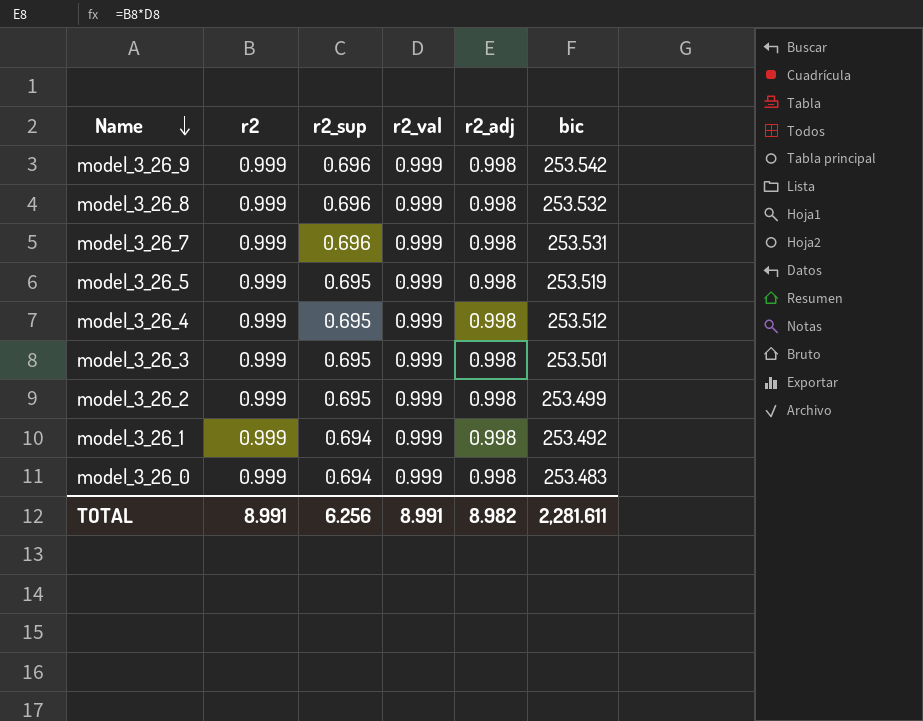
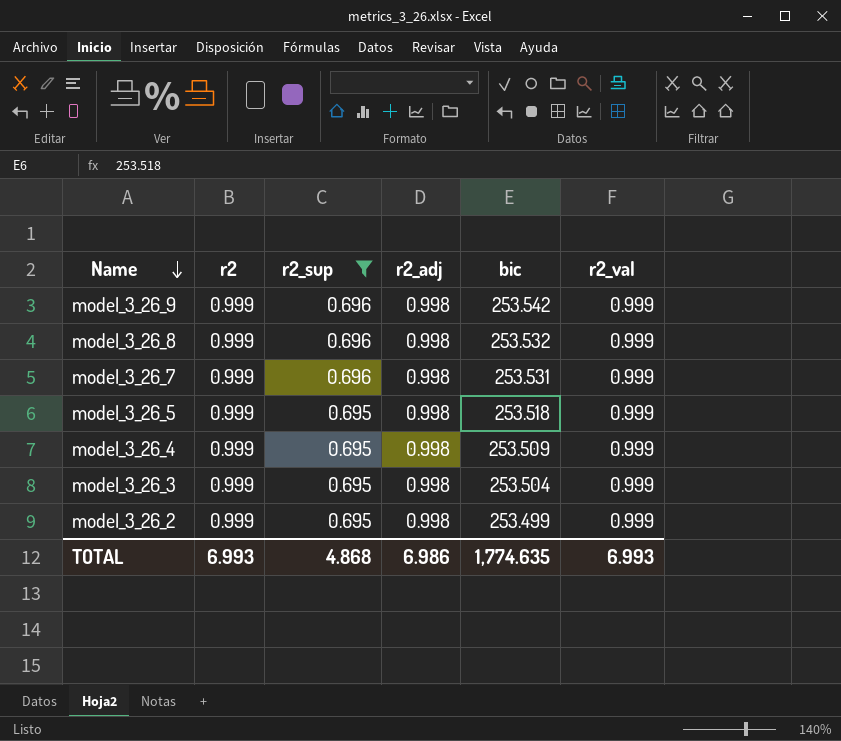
filter: none -> r2_sup != 0.694
column r2_val | position: 4 -> 6
model_3_26_5 | bic: 253.519 -> 253.518
model_3_26_4 | bic: 253.512 -> 253.509
model_3_26_3 | bic: 253.501 -> 253.504
TOTAL | r2: 8.991 -> 6.993
TOTAL | r2_sup: 6.256 -> 4.868
TOTAL | r2_adj: 8.982 -> 6.986
TOTAL | bic: 2,281.611 -> 1,774.635
TOTAL | r2_val: 8.991 -> 6.993

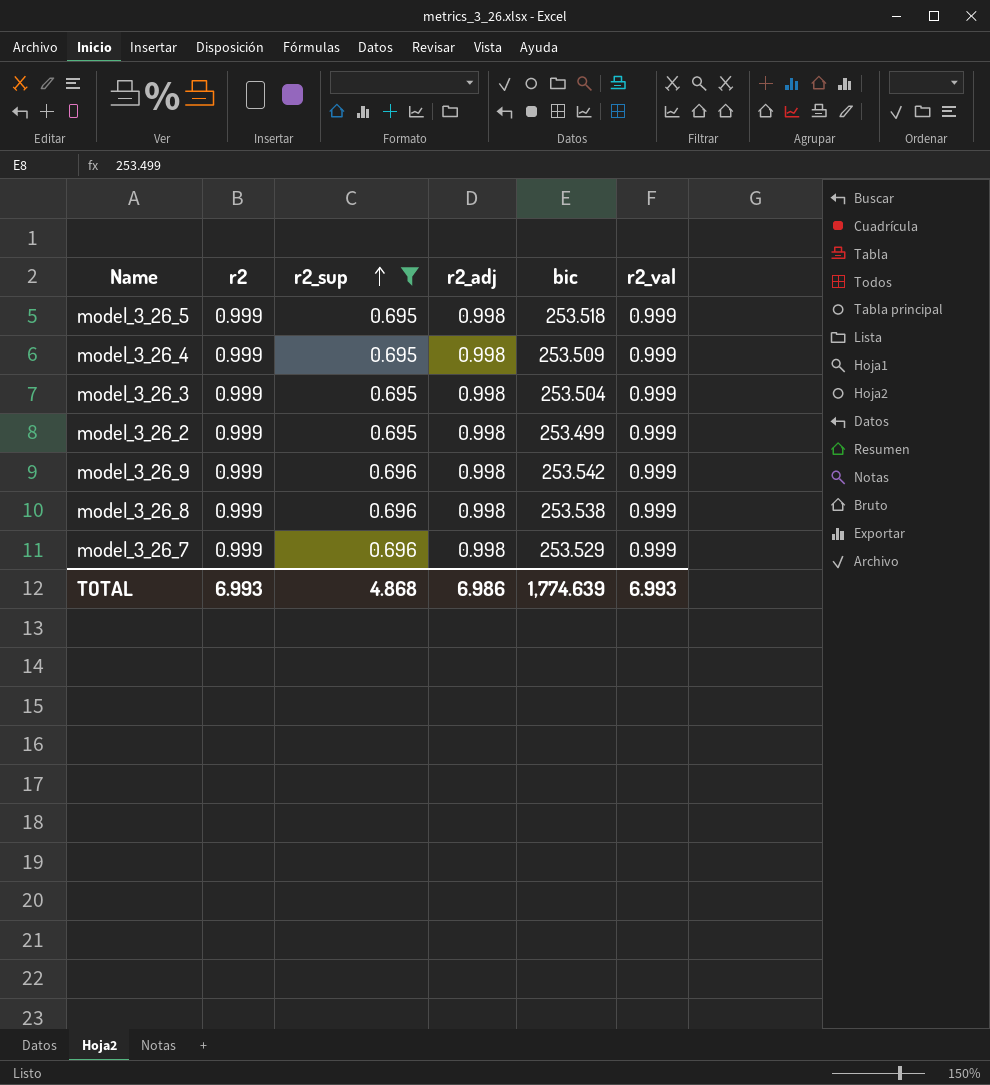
row order: Name descending -> r2_sup ascending
model_3_26_8 | bic: 253.532 -> 253.538
model_3_26_7 | bic: 253.531 -> 253.529
TOTAL | bic: 1,774.635 -> 1,774.639

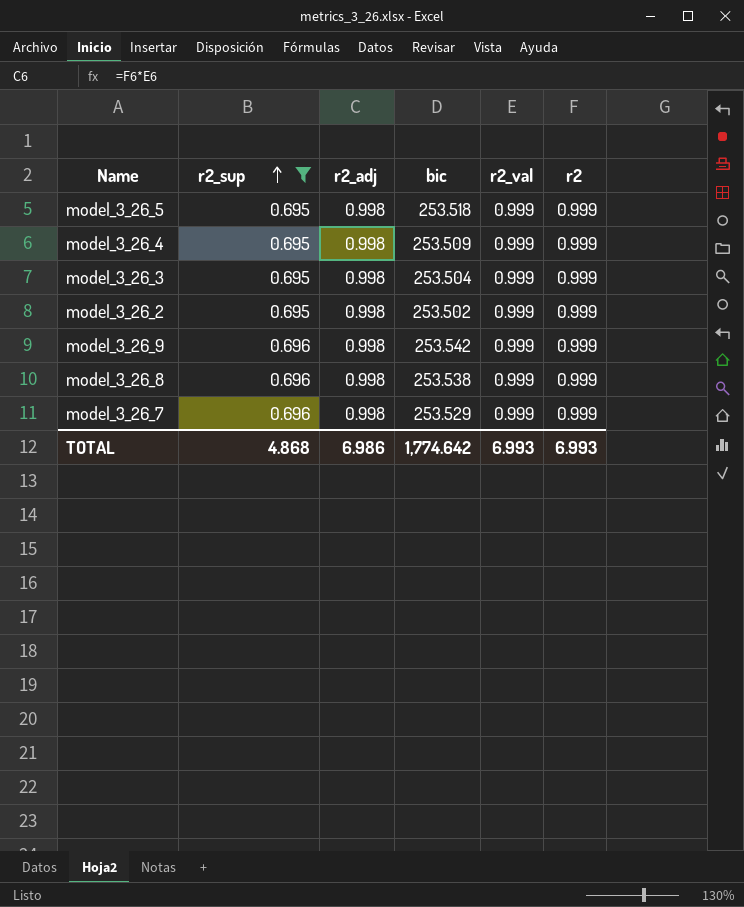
column r2 | position: 2 -> 6
model_3_26_2 | bic: 253.499 -> 253.502
TOTAL | bic: 1,774.639 -> 1,774.642

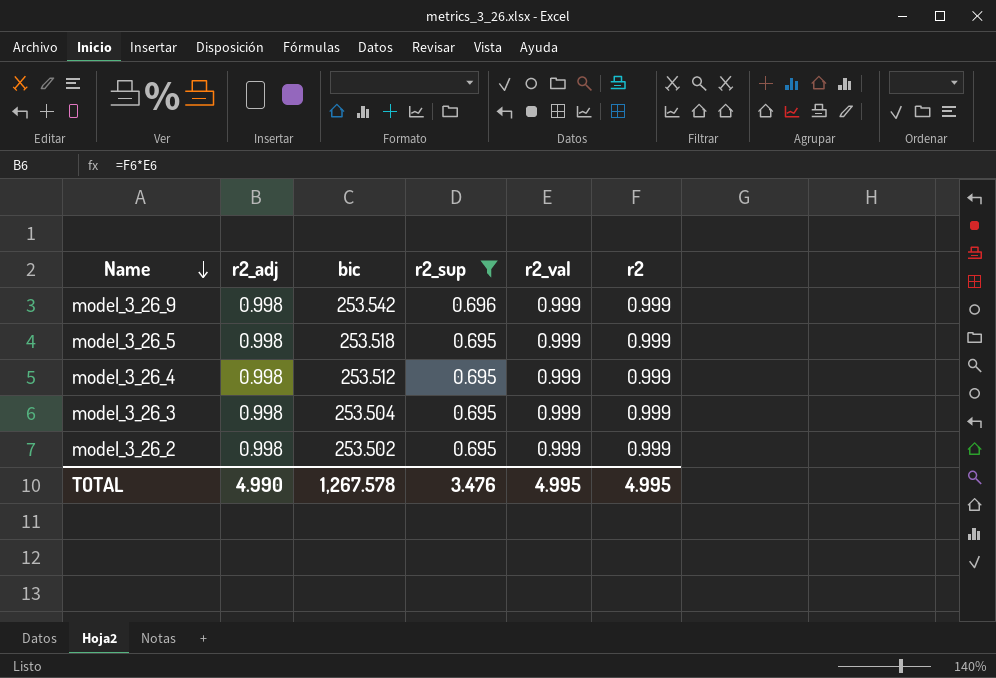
row order: r2_sup ascending -> Name descending
column r2_sup | position: 2 -> 4
row model_3_26_8: 0.696 | 0.998 | 253.538 | 0.999 | 0.999 -> none
row model_3_26_7: 0.696 | 0.998 | 253.529 | 0.999 | 0.999 -> none
model_3_26_4 | bic: 253.509 -> 253.512
TOTAL | r2_adj: 6.986 -> 4.990
TOTAL | bic: 1,774.642 -> 1,267.578
TOTAL | r2_sup: 4.868 -> 3.476
TOTAL | r2_val: 6.993 -> 4.995
TOTAL | r2: 6.993 -> 4.995

